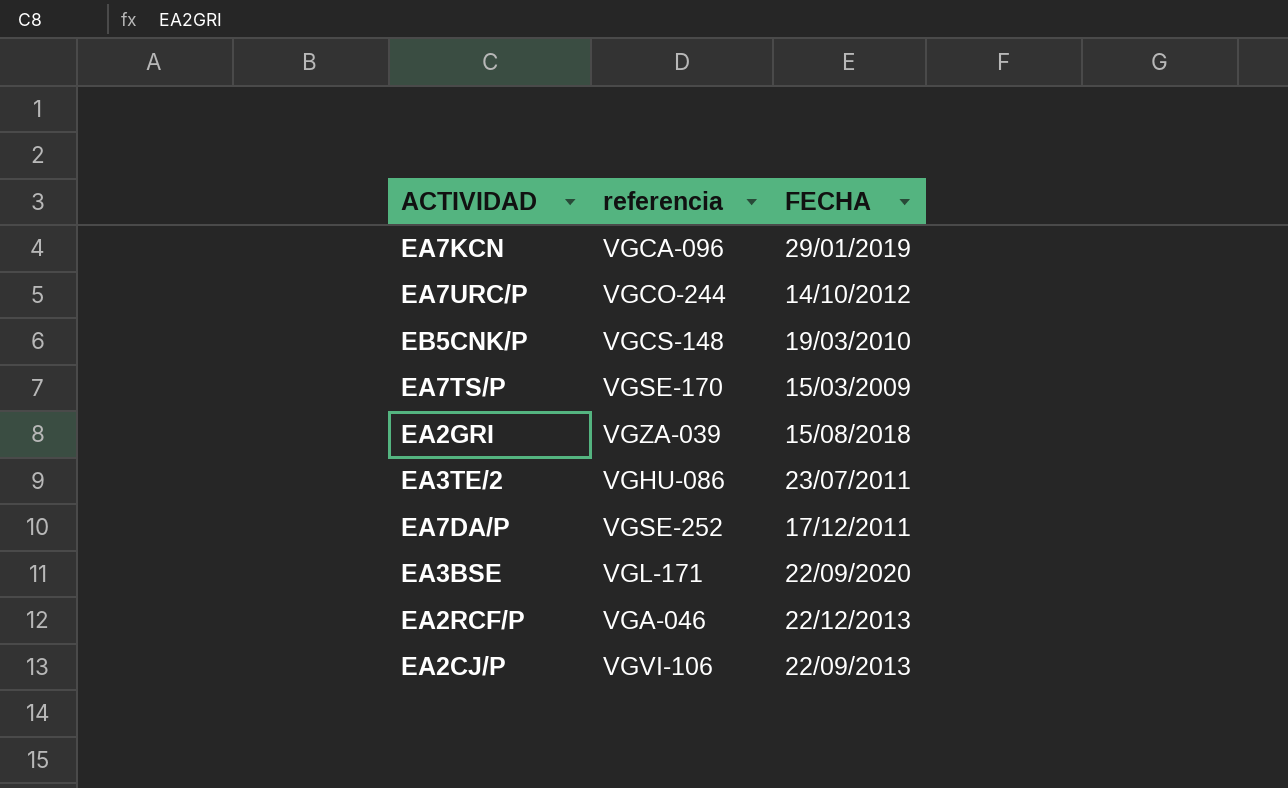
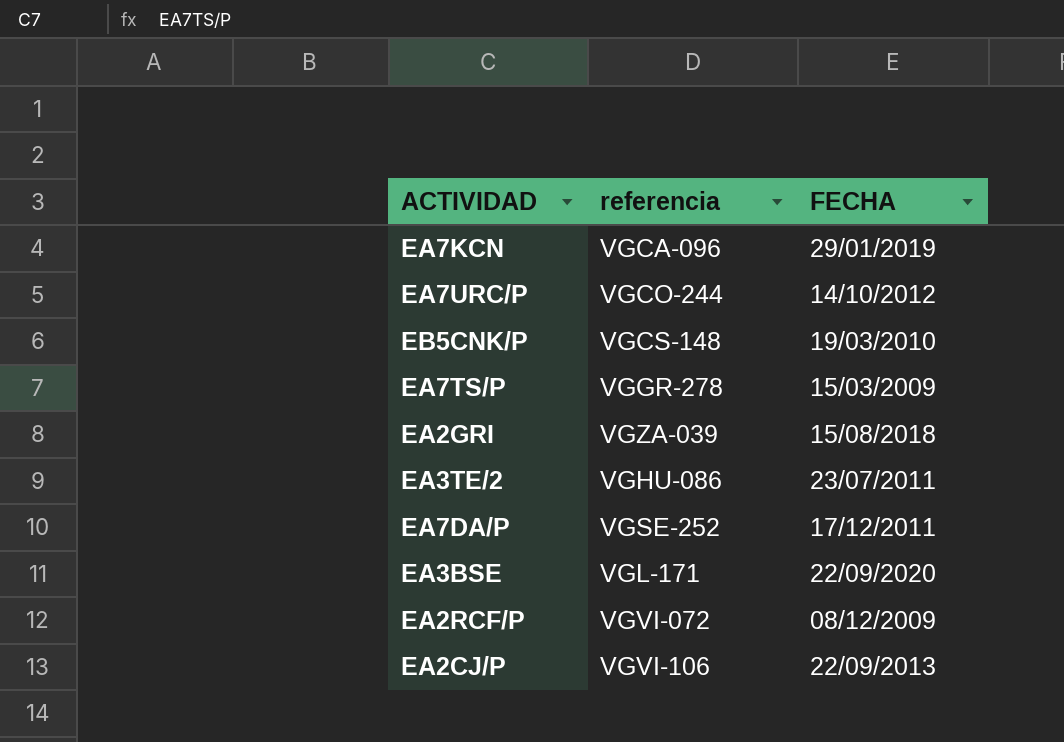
EA7TS/P | referencia: VGSE-170 -> VGGR-278
EA2RCF/P | referencia: VGA-046 -> VGVI-072
EA2RCF/P | FECHA: 22/12/2013 -> 08/12/2009

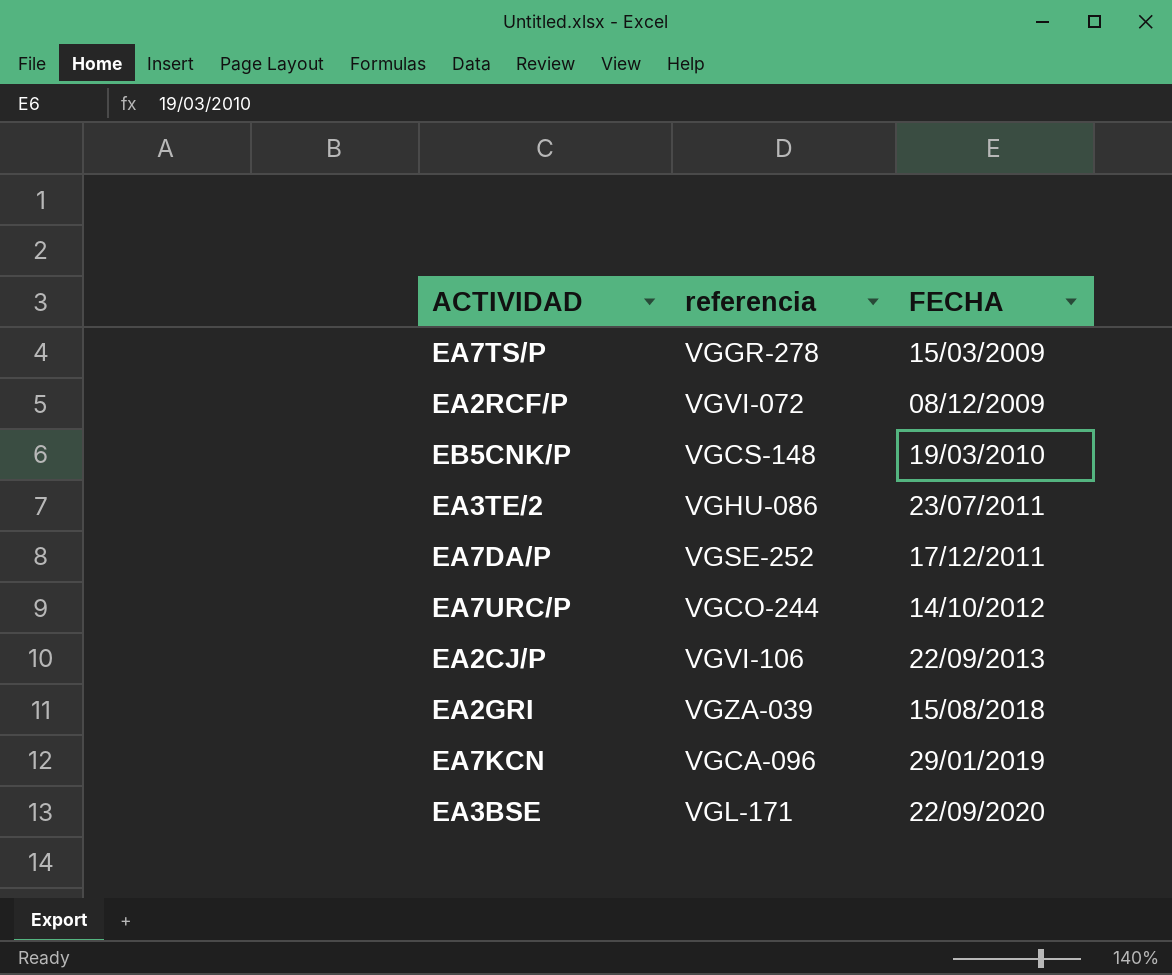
row order: none -> FECHA ascending

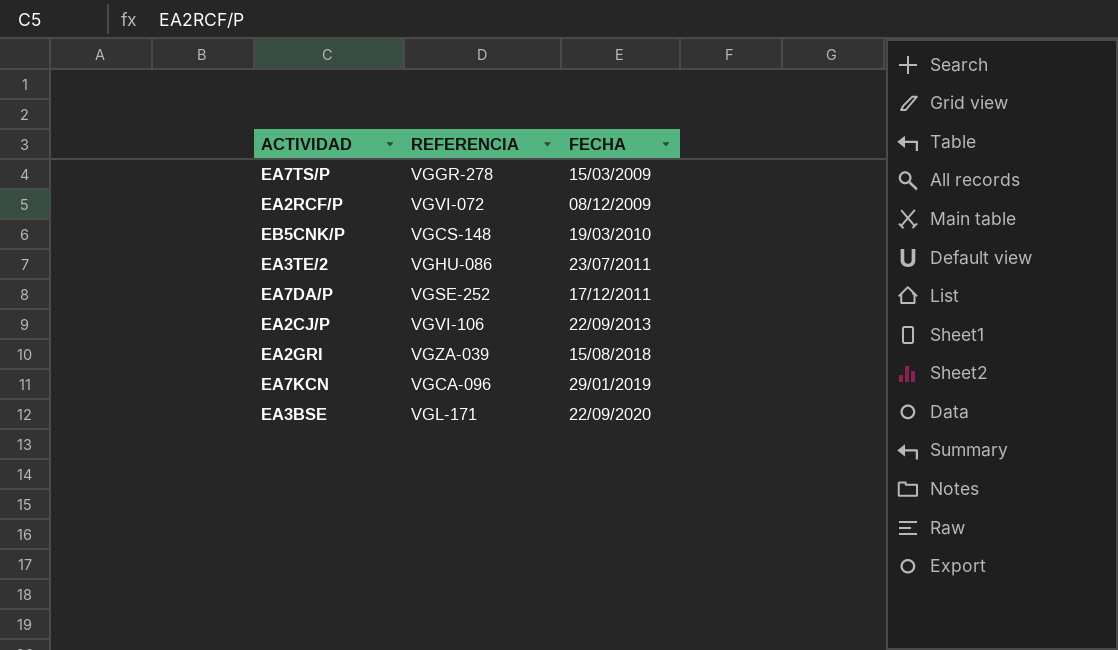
column name: referencia -> REFERENCIA
row EA7URC/P: VGCO-244 | 14/10/2012 -> none

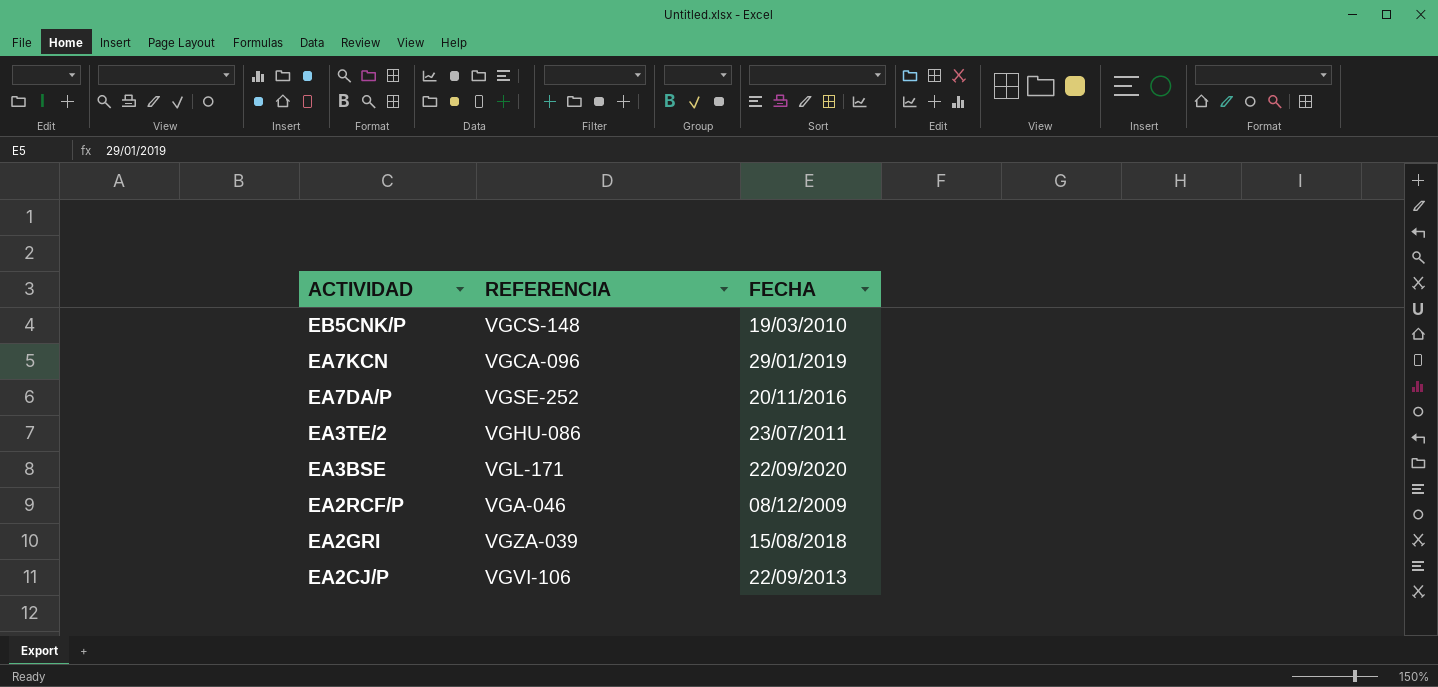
row order: FECHA ascending -> ACTIVIDAD descending
row EA7TS/P: VGGR-278 | 15/03/2009 -> none
EA7DA/P | FECHA: 17/12/2011 -> 20/11/2016
EA2RCF/P | REFERENCIA: VGVI-072 -> VGA-046

